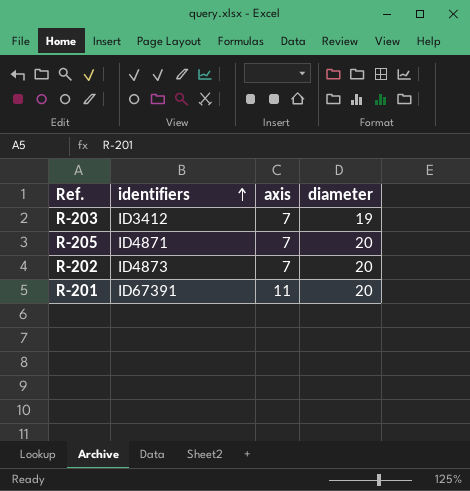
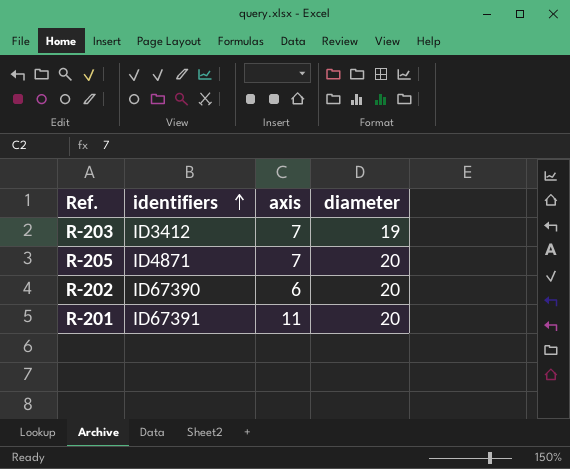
R-202 | identifiers: ID4873 -> ID67390
R-202 | axis: 7 -> 6

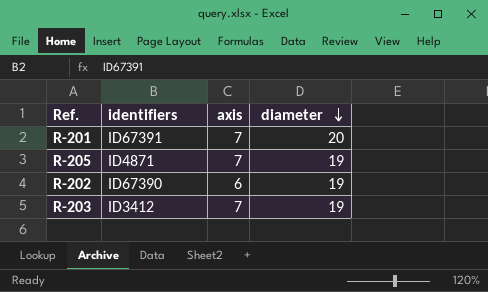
row order: identifiers ascending -> diameter descending
R-201 | axis: 11 -> 7
R-205 | diameter: 20 -> 19
R-202 | diameter: 20 -> 19

